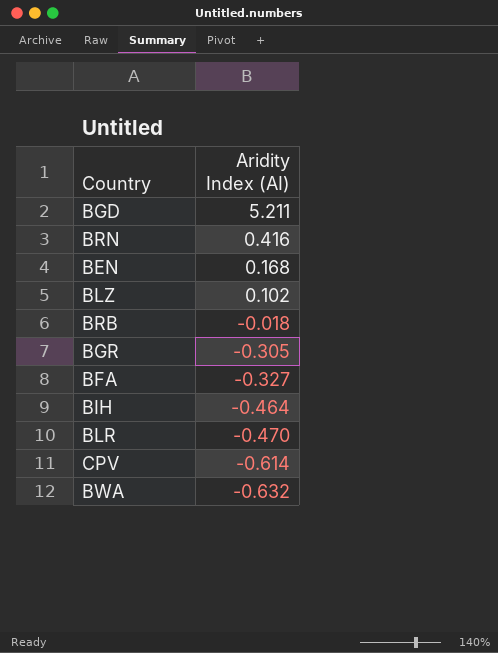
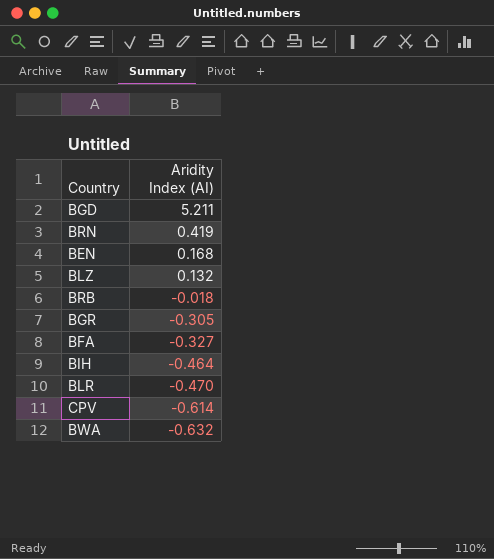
BRN | Aridity Index (AI): 0.416 -> 0.419
BLZ | Aridity Index (AI): 0.102 -> 0.132

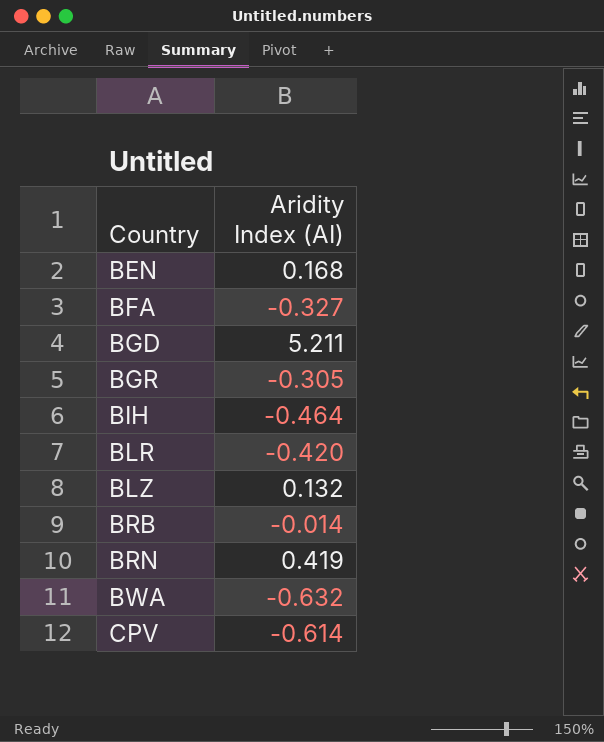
row order: Aridity Index (AI) descending -> Country ascending
BLR | Aridity Index (AI): -0.470 -> -0.420
BRB | Aridity Index (AI): -0.018 -> -0.014

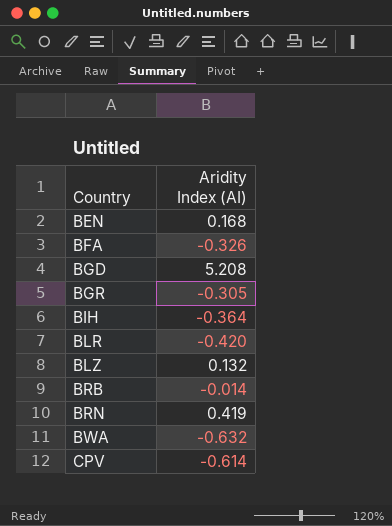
BFA | Aridity Index (AI): -0.327 -> -0.326
BGD | Aridity Index (AI): 5.211 -> 5.208
BIH | Aridity Index (AI): -0.464 -> -0.364

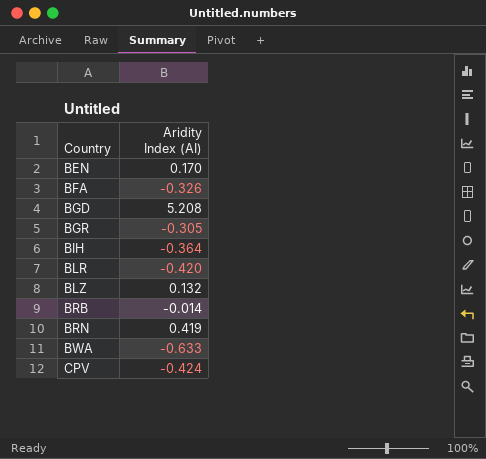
BEN | Aridity Index (AI): 0.168 -> 0.170
BWA | Aridity Index (AI): -0.632 -> -0.633
CPV | Aridity Index (AI): -0.614 -> -0.424

